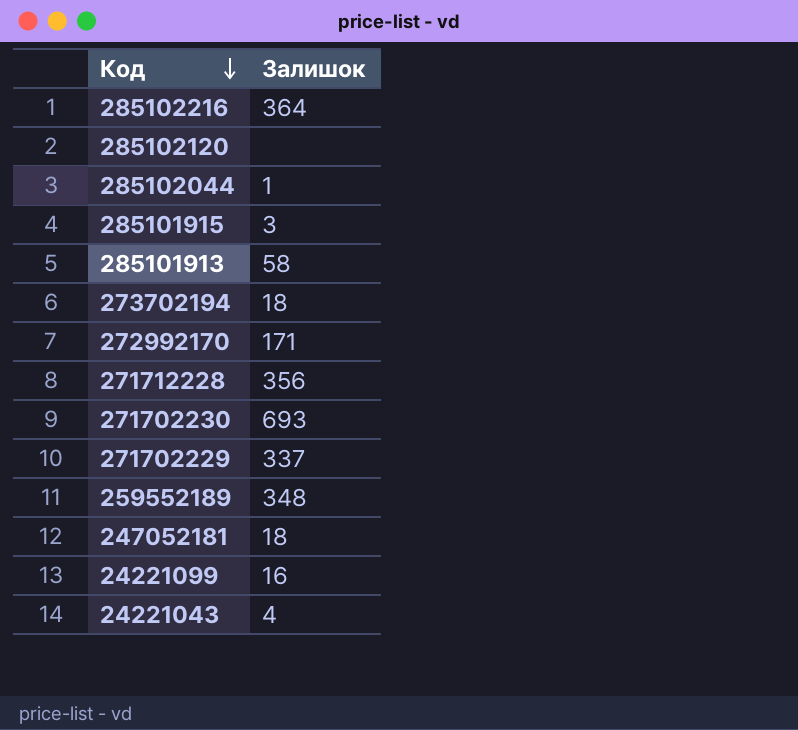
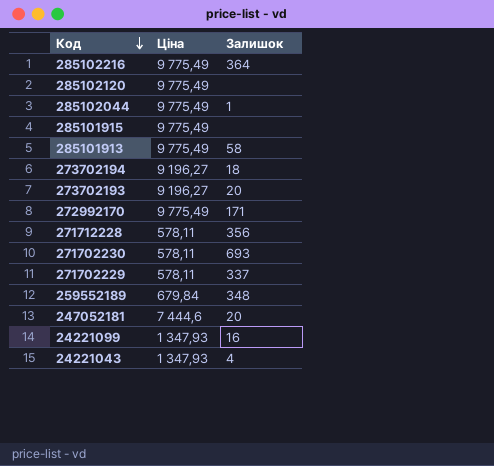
column Ціна | position: none -> 2
285101915 | Залишок: 3 -> none
row 273702193: none -> 9 196,27 | 20
247052181 | Залишок: 18 -> 20

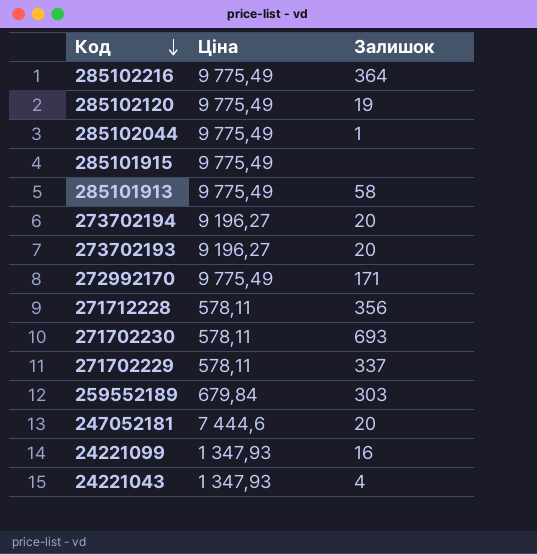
285102120 | Залишок: none -> 19
273702194 | Залишок: 18 -> 20
259552189 | Залишок: 348 -> 303

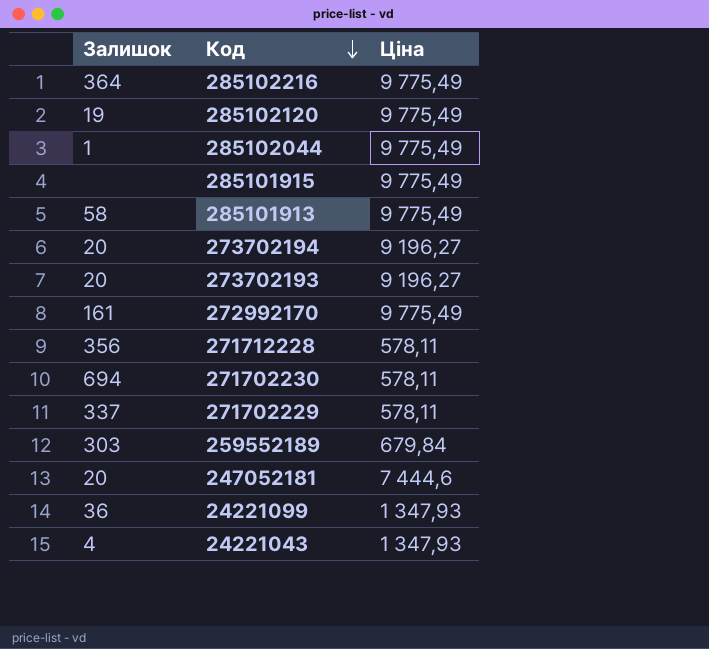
column Залишок | position: 3 -> 1
272992170 | Залишок: 171 -> 161
271702230 | Залишок: 693 -> 694
24221099 | Залишок: 16 -> 36

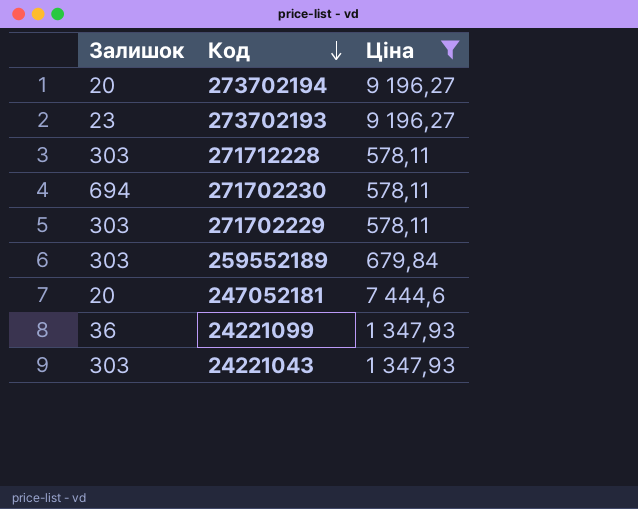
filter: none -> Ціна != 9 775,49
273702193 | Залишок: 20 -> 23
271712228 | Залишок: 356 -> 303
271702229 | Залишок: 337 -> 303
24221043 | Залишок: 4 -> 303

